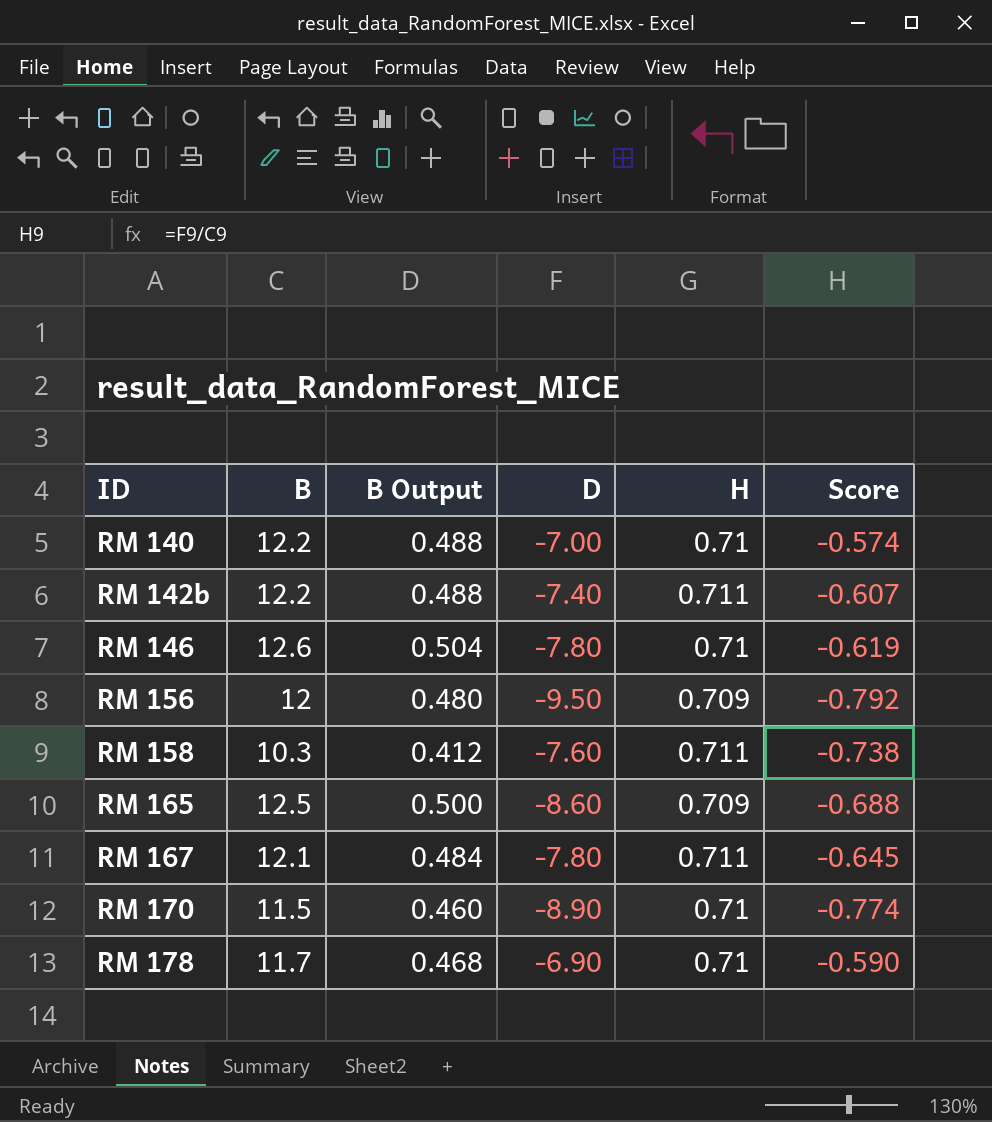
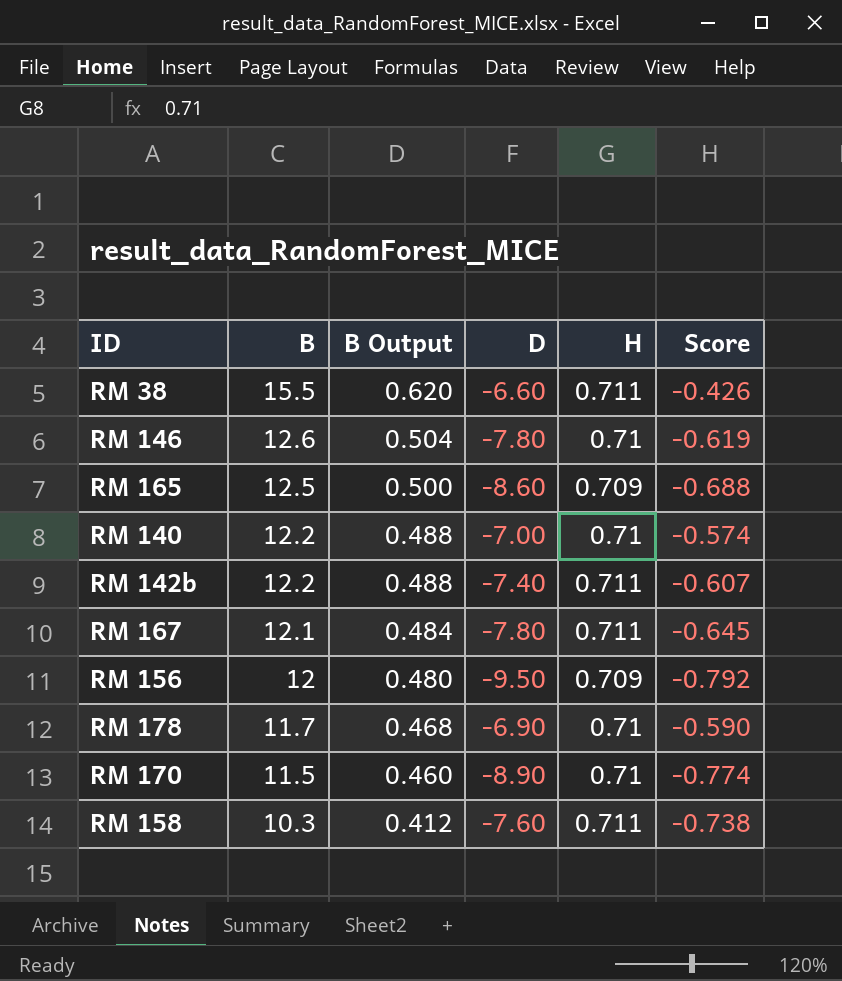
row order: ID ascending -> B descending
row RM 38: none -> 15.5 | 0.620 | -6.60 | 0.711 | -0.426

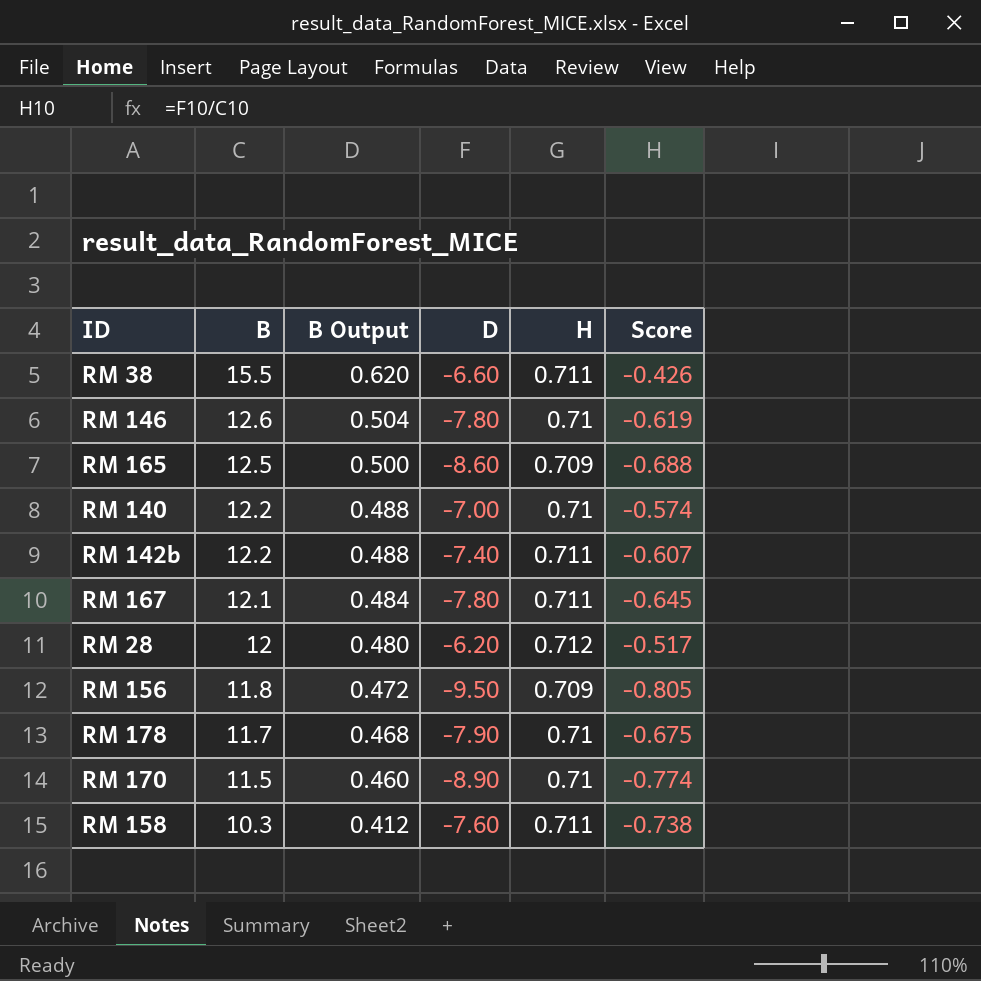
row RM 28: none -> 12 | 0.480 | -6.20 | 0.712 | -0.517
RM 156 | B: 12 -> 11.8
RM 156 | B Output: 0.480 -> 0.472
RM 156 | Score: -0.792 -> -0.805
RM 178 | D: -6.90 -> -7.90
RM 178 | Score: -0.590 -> -0.675

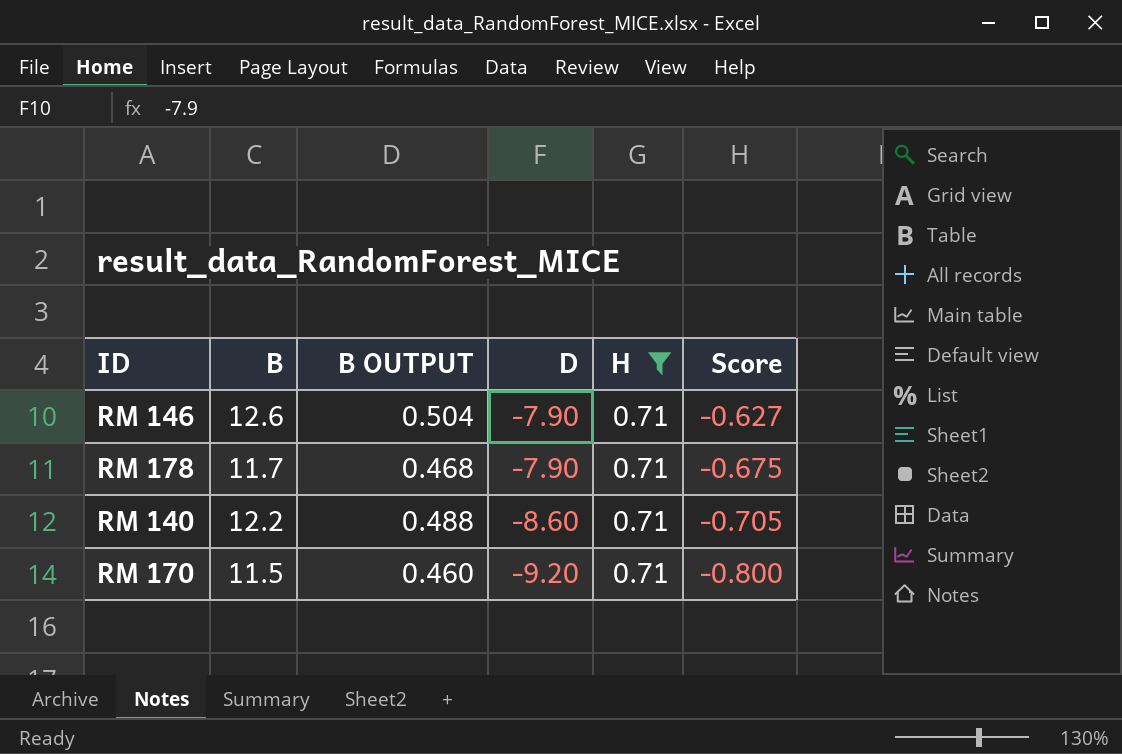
filter: none -> H = 0.71
row order: B descending -> D descending
column name: B Output -> B OUTPUT
RM 146 | D: -7.80 -> -7.90
RM 146 | Score: -0.619 -> -0.627
RM 140 | D: -7.00 -> -8.60
RM 140 | Score: -0.574 -> -0.705
RM 170 | D: -8.90 -> -9.20
RM 170 | Score: -0.774 -> -0.800

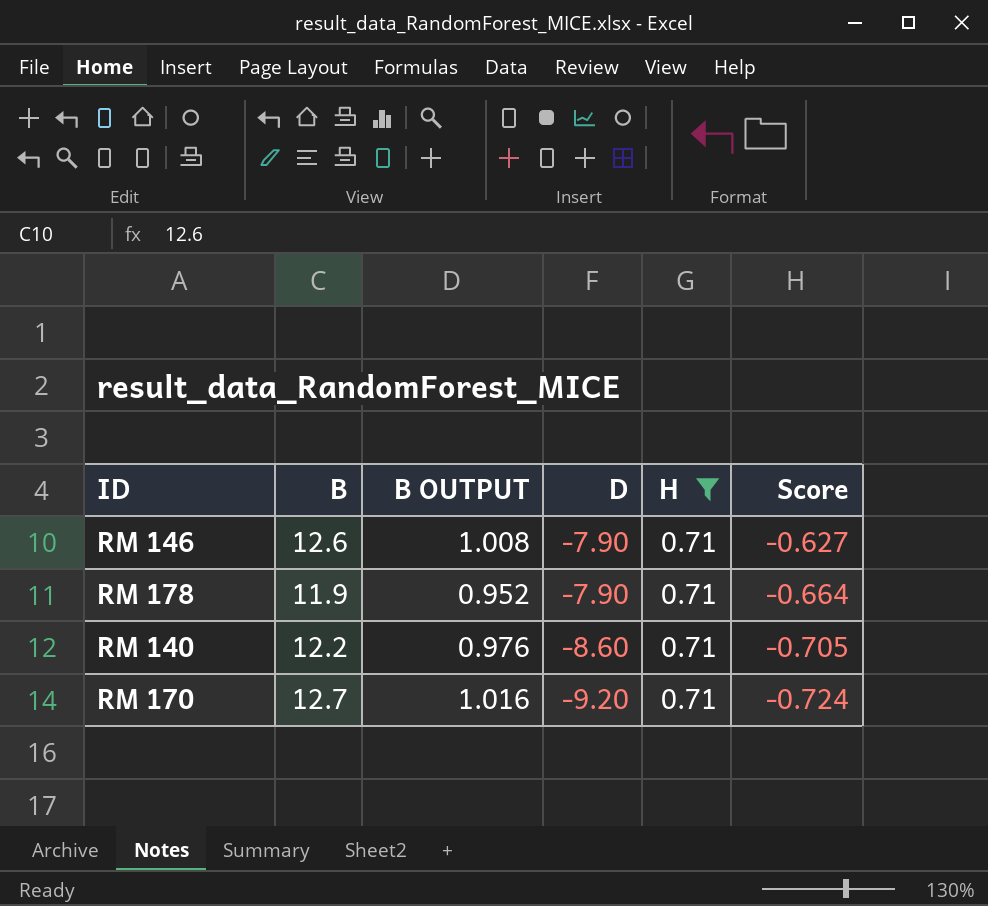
column B OUTPUT | formula: [B] * 0.04 -> [B] * 0.08
RM 178 | B: 11.7 -> 11.9
RM 178 | Score: -0.675 -> -0.664
RM 170 | B: 11.5 -> 12.7
RM 170 | Score: -0.800 -> -0.724

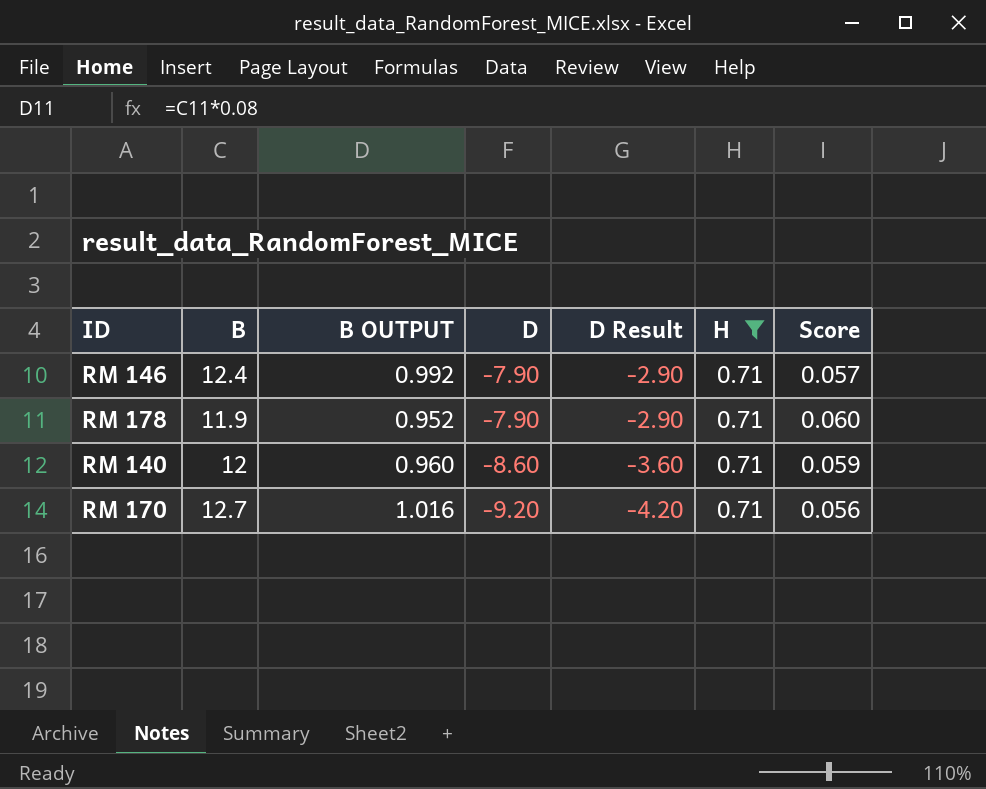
column D Result | formula: none -> [D] + 5
column Score | formula: [D] / [B] -> [H] / [B]
RM 146 | B: 12.6 -> 12.4
RM 146 | B OUTPUT: 1.008 -> 0.992
RM 140 | B: 12.2 -> 12
RM 140 | B OUTPUT: 0.976 -> 0.960

